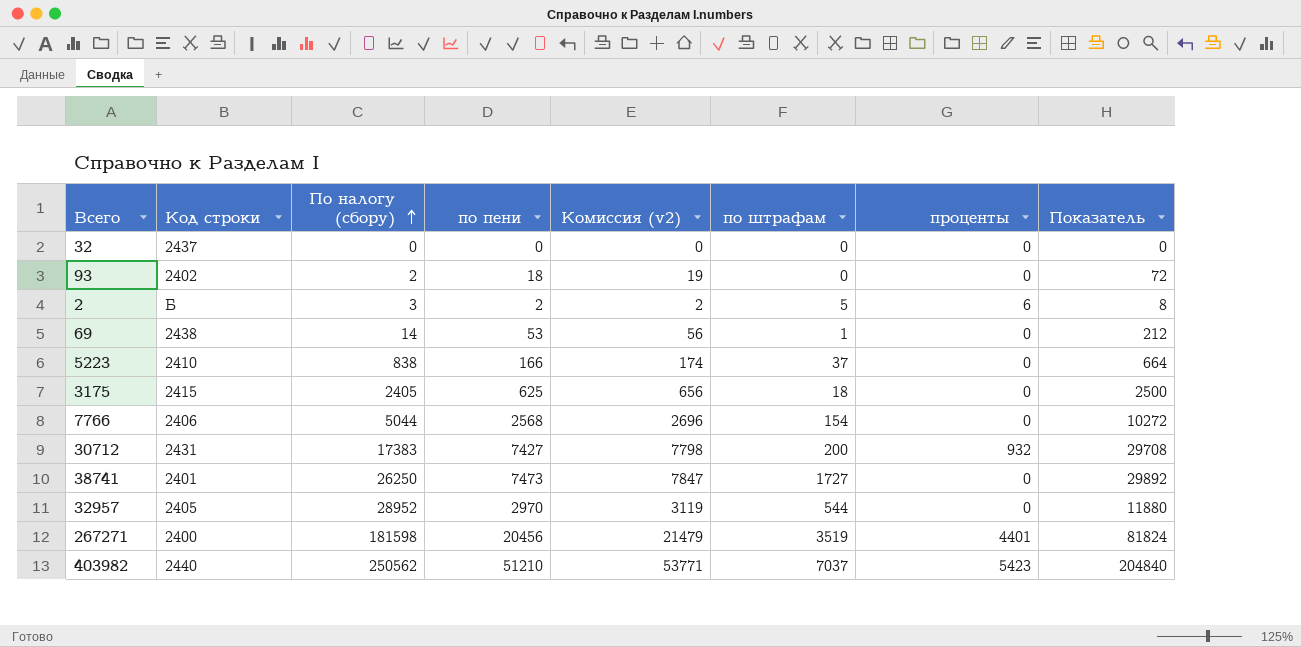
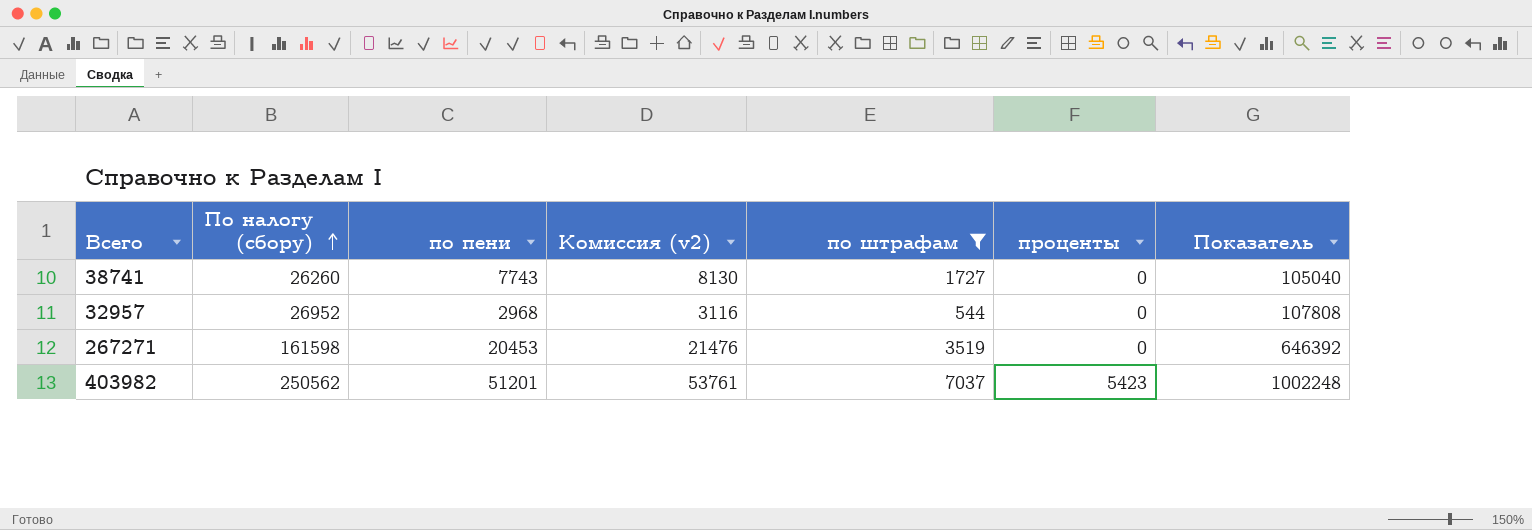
filter: none -> по штрафам >= 544
column Код строки | position: 2 -> none
column Показатель | formula: [по пени] * 4 -> [По налогу (сбору)] * 4
38741 | По налогу (сбору): 26250 -> 26260
38741 | по пени: 7473 -> 7743
38741 | Комиссия (v2): 7847 -> 8130
32957 | По налогу (сбору): 28952 -> 26952
32957 | по пени: 2970 -> 2968
32957 | Комиссия (v2): 3119 -> 3116
267271 | По налогу (сбору): 181598 -> 161598
267271 | по пени: 20456 -> 20453
267271 | Комиссия (v2): 21479 -> 21476
267271 | проценты: 4401 -> 0
403982 | по пени: 51210 -> 51201
403982 | Комиссия (v2): 53771 -> 53761

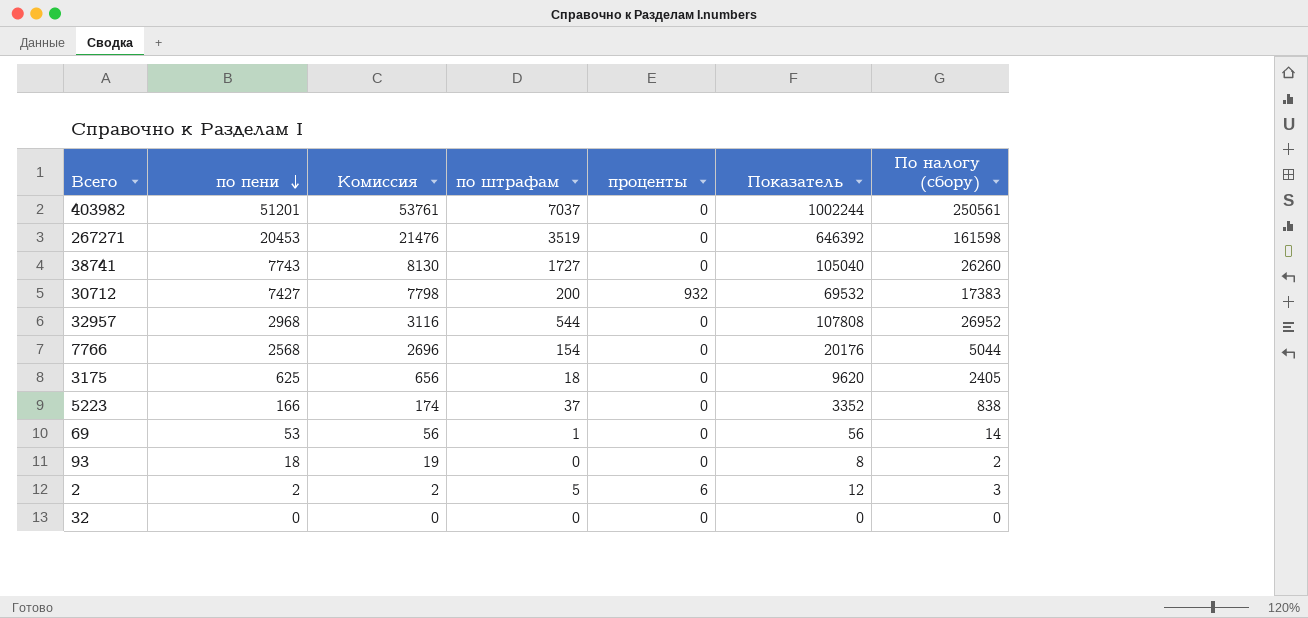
filter: по штрафам >= 544 -> none
row order: По налогу (сбору) ascending -> по пени descending
column name: Комиссия (v2) -> Комиссия
column По налогу (сбору) | position: 2 -> 7
403982 | проценты: 5423 -> 0
403982 | Показатель: 1002248 -> 1002244
403982 | По налогу (сбору): 250562 -> 250561

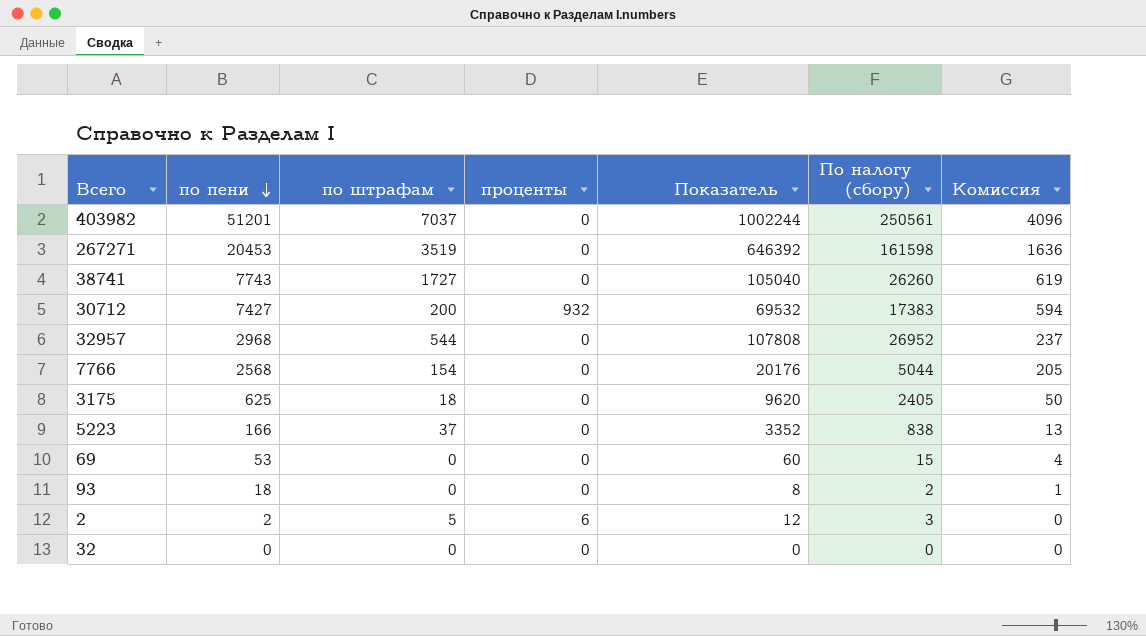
column Комиссия | formula: [по пени] * 1,05 -> [по пени] * 0,08
column Комиссия | position: 3 -> 7
69 | по штрафам: 1 -> 0
69 | Показатель: 56 -> 60
69 | По налогу (сбору): 14 -> 15

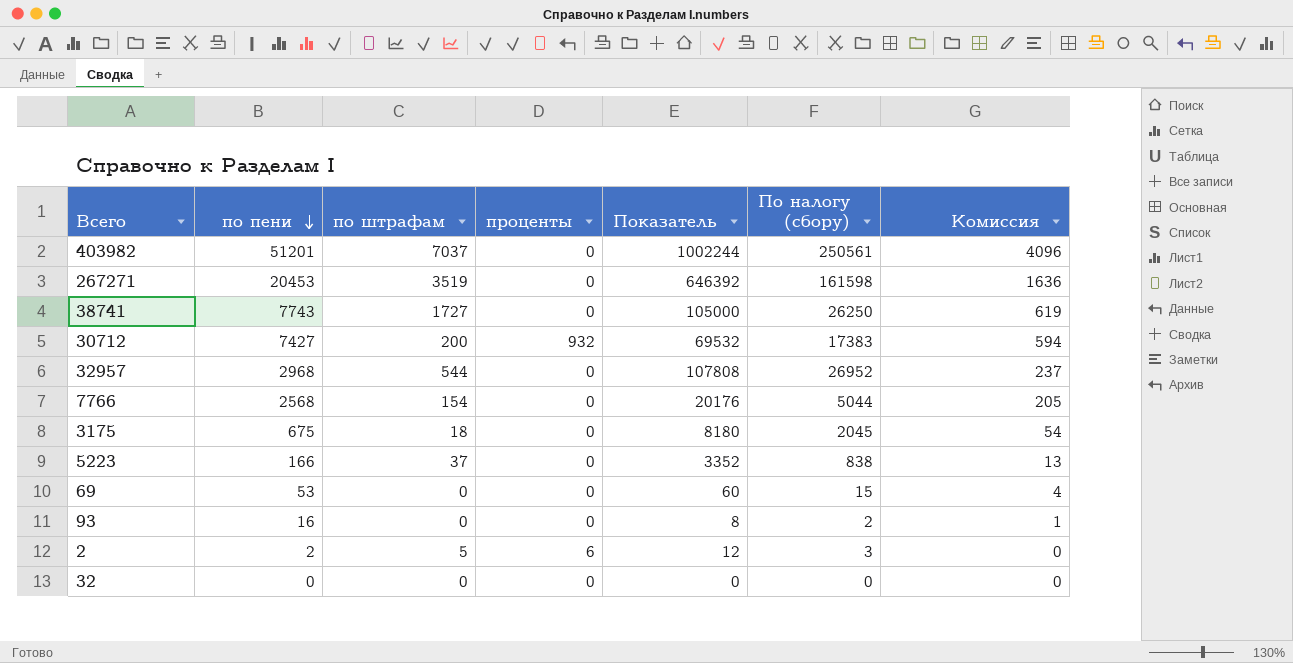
38741 | Показатель: 105040 -> 105000
38741 | По налогу (сбору): 26260 -> 26250
3175 | по пени: 625 -> 675
3175 | Показатель: 9620 -> 8180
3175 | По налогу (сбору): 2405 -> 2045
3175 | Комиссия: 50 -> 54
93 | по пени: 18 -> 16

